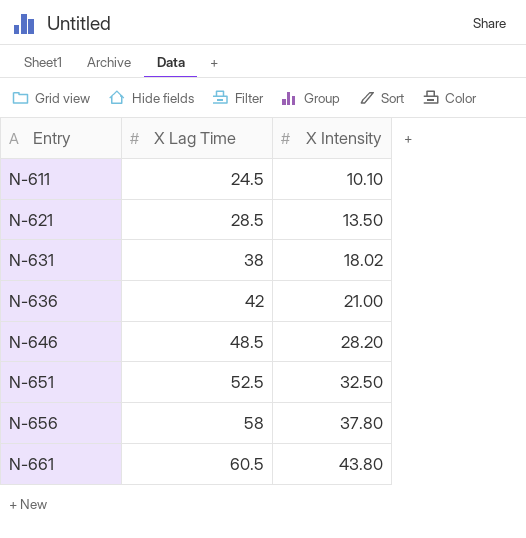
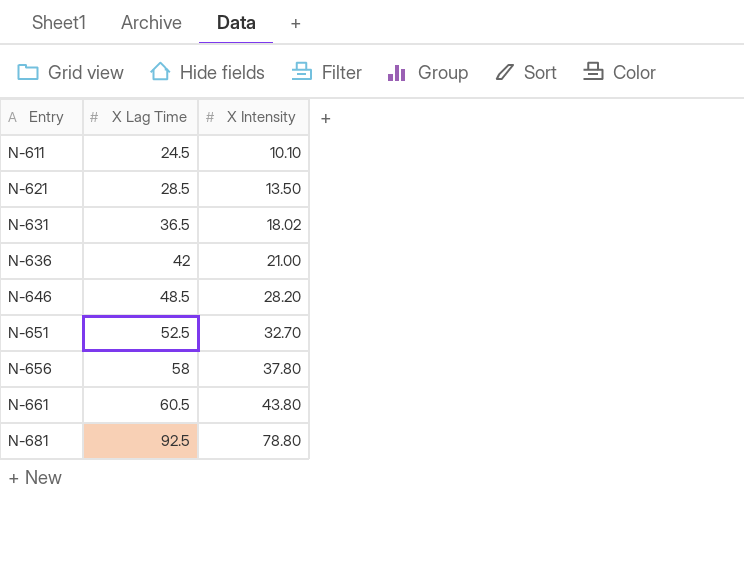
N-631 | X Lag Time: 38 -> 36.5
N-651 | X Intensity: 32.50 -> 32.70
row N-681: none -> 92.5 | 78.80

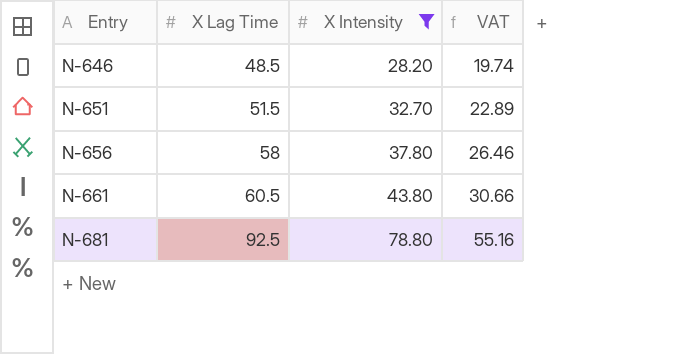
filter: none -> X Intensity >= 28.20
column VAT | formula: none -> [X Intensity] * 0.7
N-651 | X Lag Time: 52.5 -> 51.5

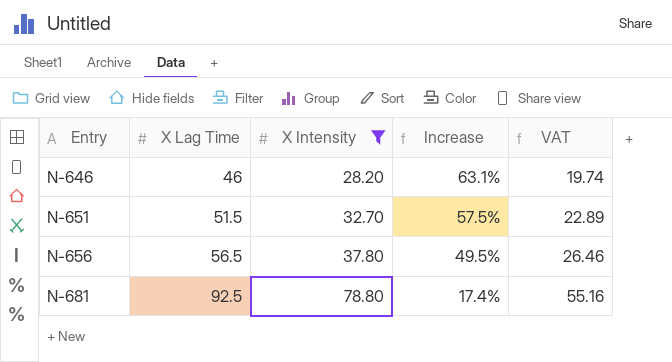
column Increase | formula: none -> ([X Lag Time] - [X Intensity]) / [X Intensity]
row N-661: 60.5 | 43.80 | 30.66 -> none
N-646 | X Lag Time: 48.5 -> 46
N-656 | X Lag Time: 58 -> 56.5

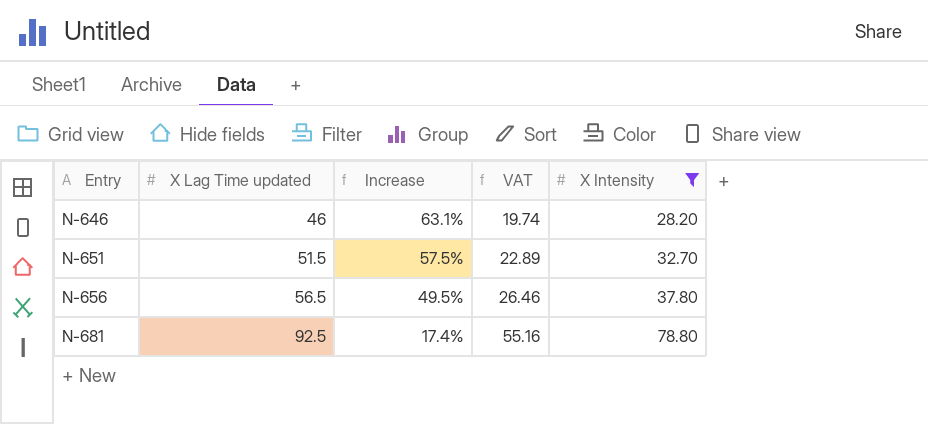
column name: X Lag Time -> X Lag Time updated
column X Intensity | position: 3 -> 5

